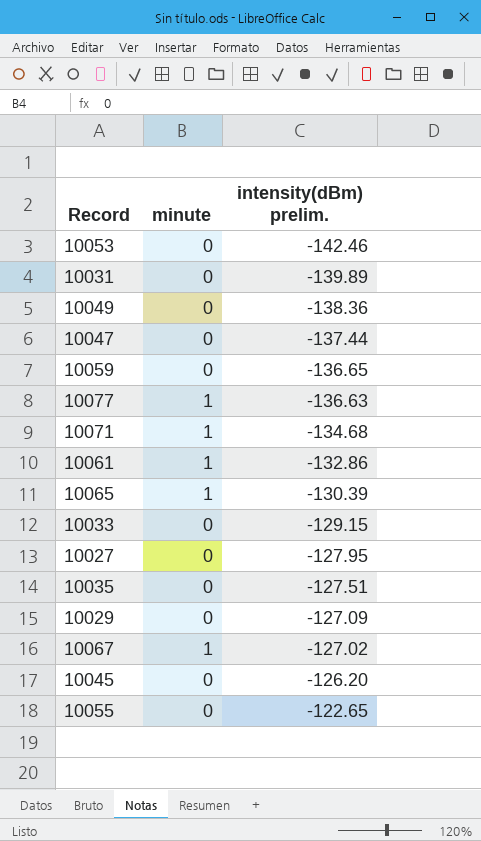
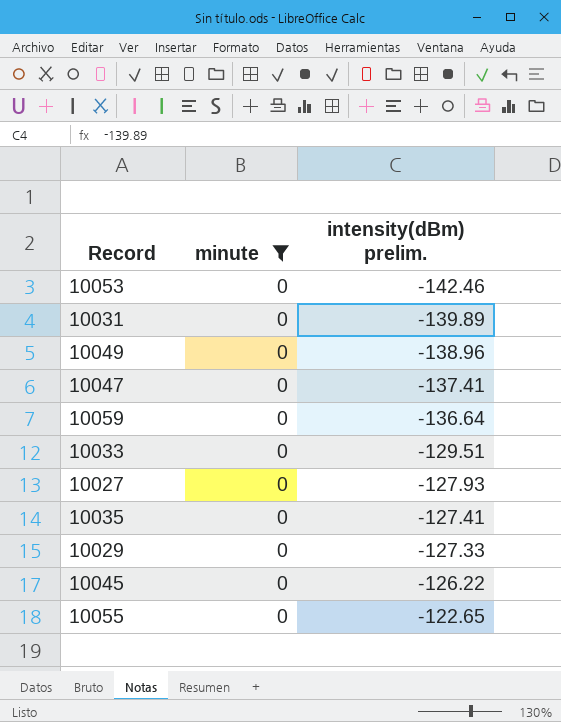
filter: none -> minute = 0
10049 | intensity(dBm) prelim.: -138.36 -> -138.96
10047 | intensity(dBm) prelim.: -137.44 -> -137.41
10059 | intensity(dBm) prelim.: -136.65 -> -136.64
10033 | intensity(dBm) prelim.: -129.15 -> -129.51
10027 | intensity(dBm) prelim.: -127.95 -> -127.93
10035 | intensity(dBm) prelim.: -127.51 -> -127.41
10029 | intensity(dBm) prelim.: -127.09 -> -127.33
10045 | intensity(dBm) prelim.: -126.20 -> -126.22

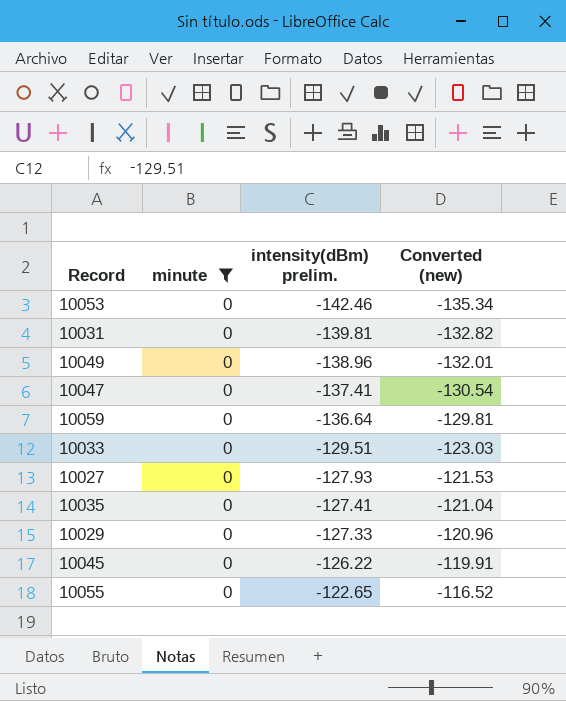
column Converted (new) | formula: none -> [intensity(dBm) prelim.] * 0.95
10031 | intensity(dBm) prelim.: -139.89 -> -139.81

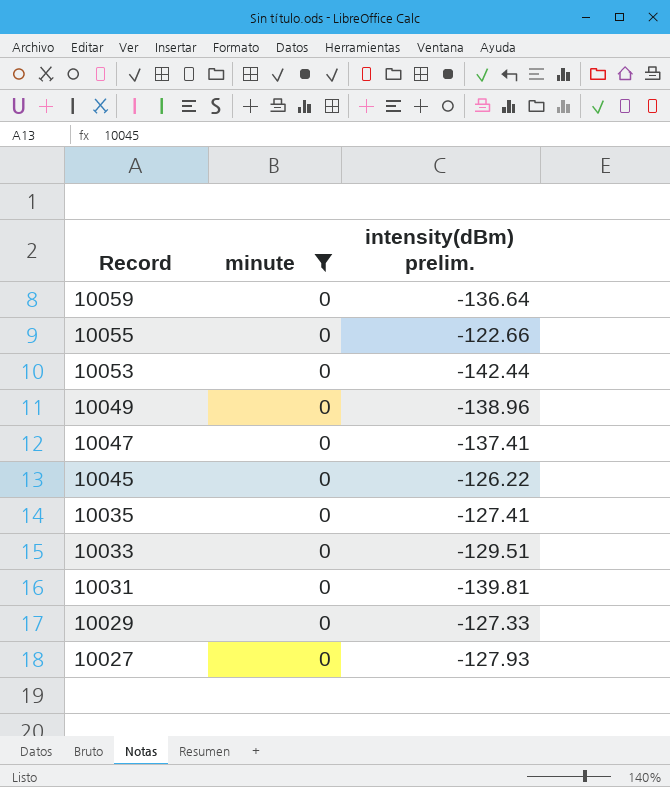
row order: intensity(dBm) prelim. ascending -> Record descending
column Converted (new) | formula: [intensity(dBm) prelim.] * 0.95 -> none
10055 | intensity(dBm) prelim.: -122.65 -> -122.66
10053 | intensity(dBm) prelim.: -142.46 -> -142.44

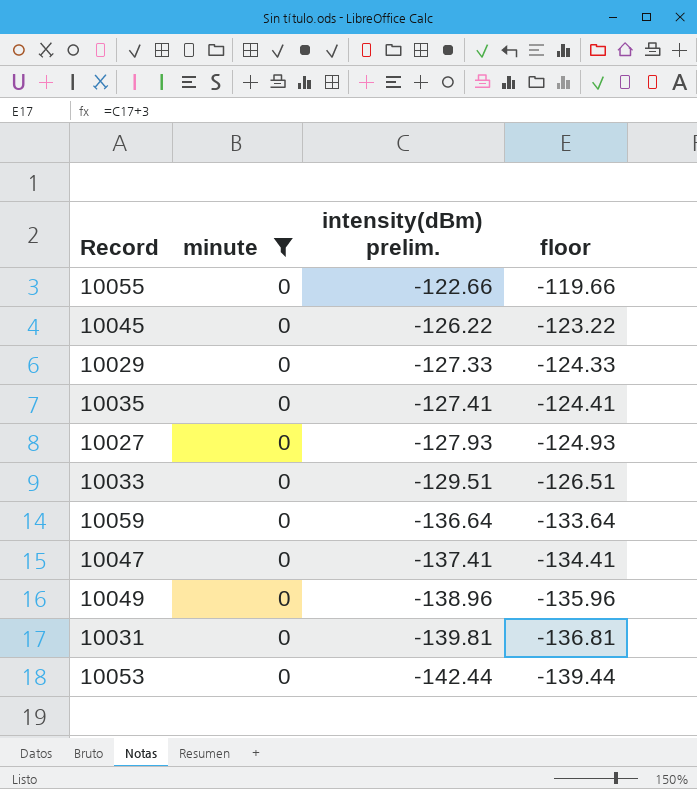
row order: Record descending -> intensity(dBm) prelim. descending
column floor | formula: none -> [intensity(dBm) prelim.] + 3

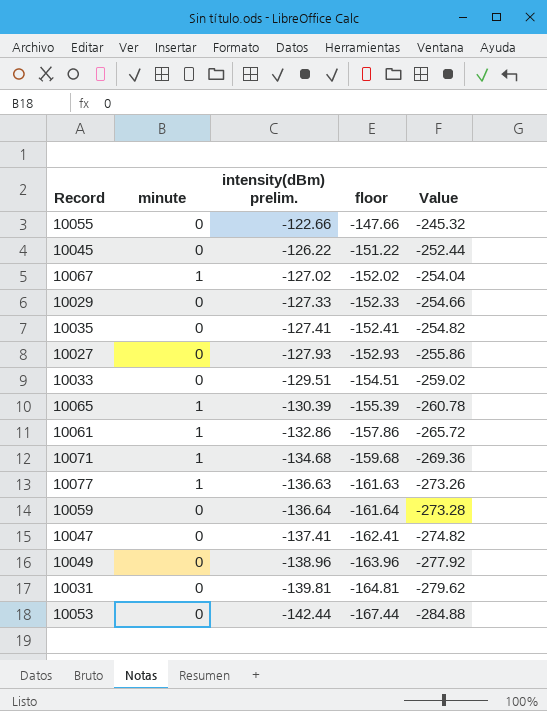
filter: minute = 0 -> none
column floor | formula: [intensity(dBm) prelim.] + 3 -> [intensity(dBm) prelim.] - 25
column Value | formula: none -> [intensity(dBm) prelim.] * 2

